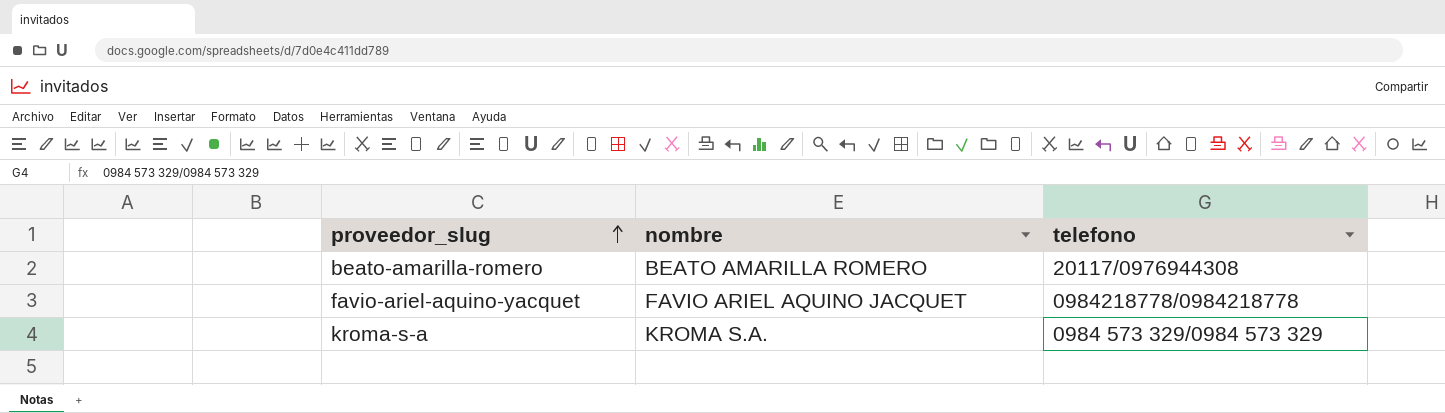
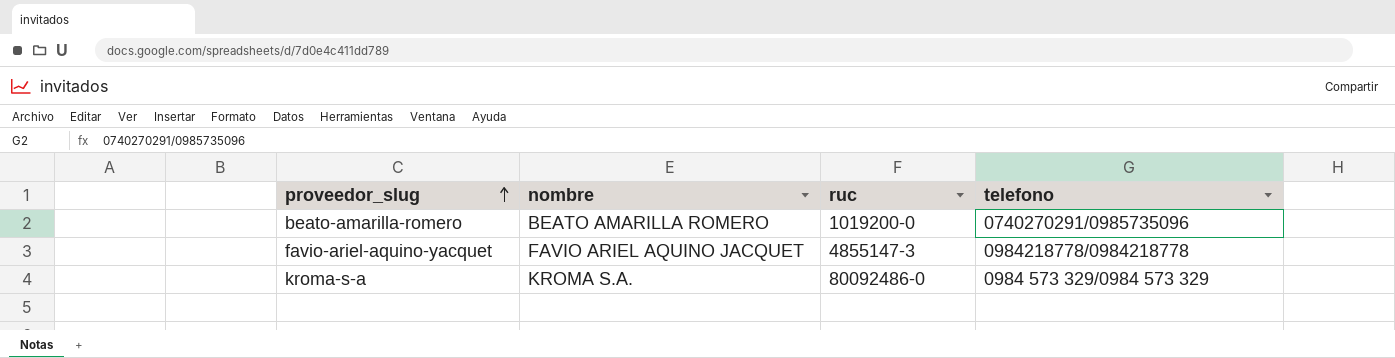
column ruc | position: none -> 3
beato-amarilla-romero | telefono: 20117/0976944308 -> 0740270291/0985735096

